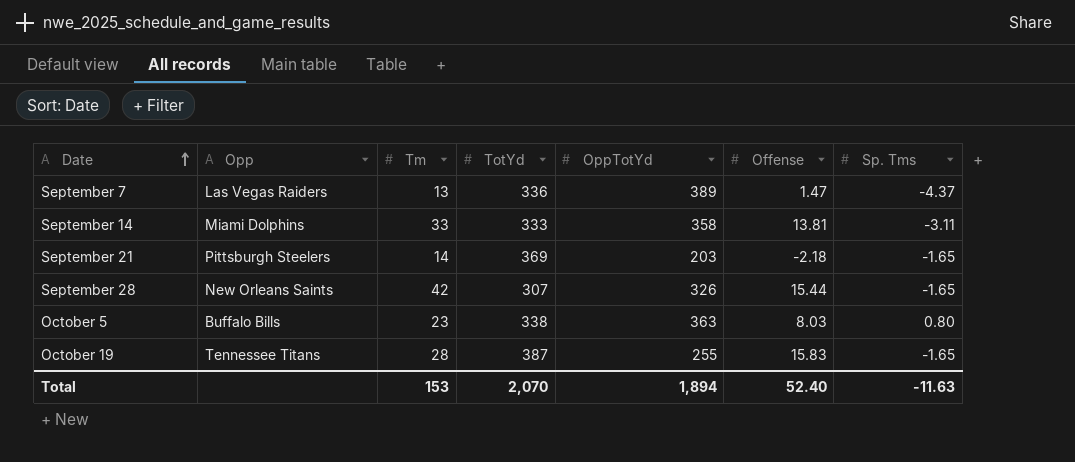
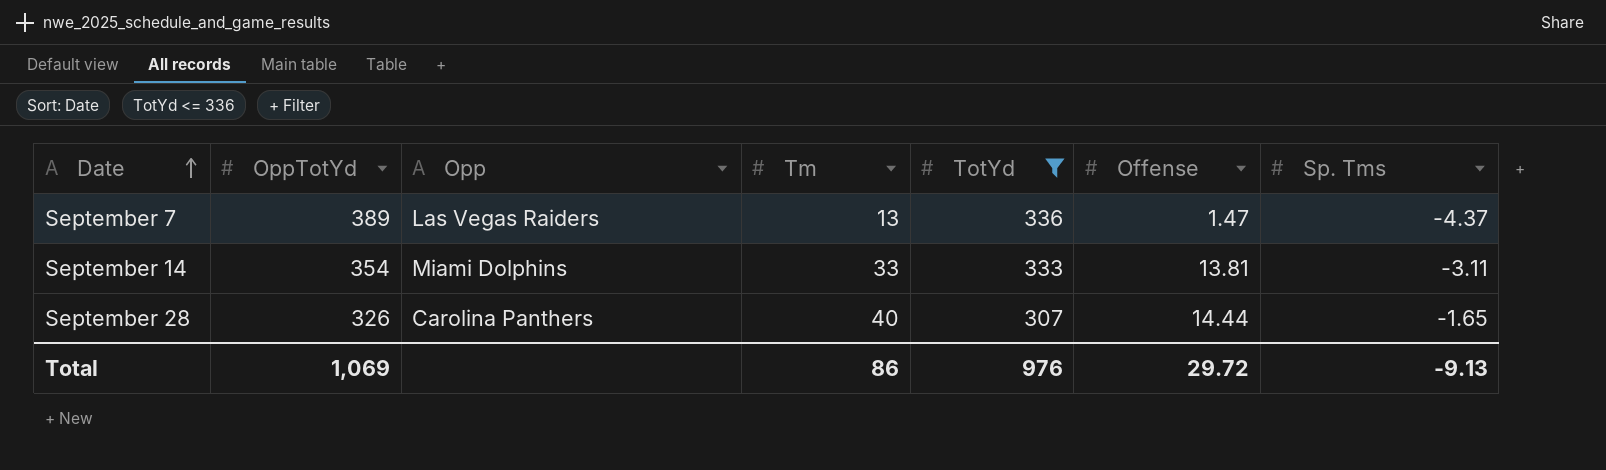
filter: none -> TotYd <= 336
column OppTotYd | position: 5 -> 2
September 14 | OppTotYd: 358 -> 354
September 28 | Opp: New Orleans Saints -> Carolina Panthers
September 28 | Tm: 42 -> 40
September 28 | Offense: 15.44 -> 14.44
Total | OppTotYd: 1,894 -> 1,069
Total | Tm: 153 -> 86
Total | TotYd: 2,070 -> 976
Total | Offense: 52.40 -> 29.72
Total | Sp. Tms: -11.63 -> -9.13

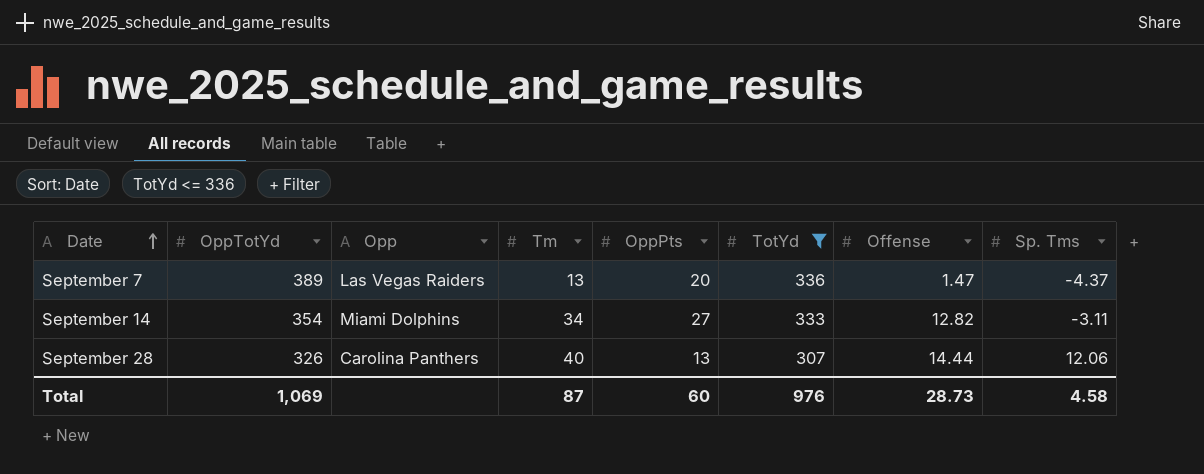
column OppPts | position: none -> 5
September 14 | Tm: 33 -> 34
September 14 | Offense: 13.81 -> 12.82
September 28 | Sp. Tms: -1.65 -> 12.06
Total | Tm: 86 -> 87
Total | Offense: 29.72 -> 28.73
Total | Sp. Tms: -9.13 -> 4.58

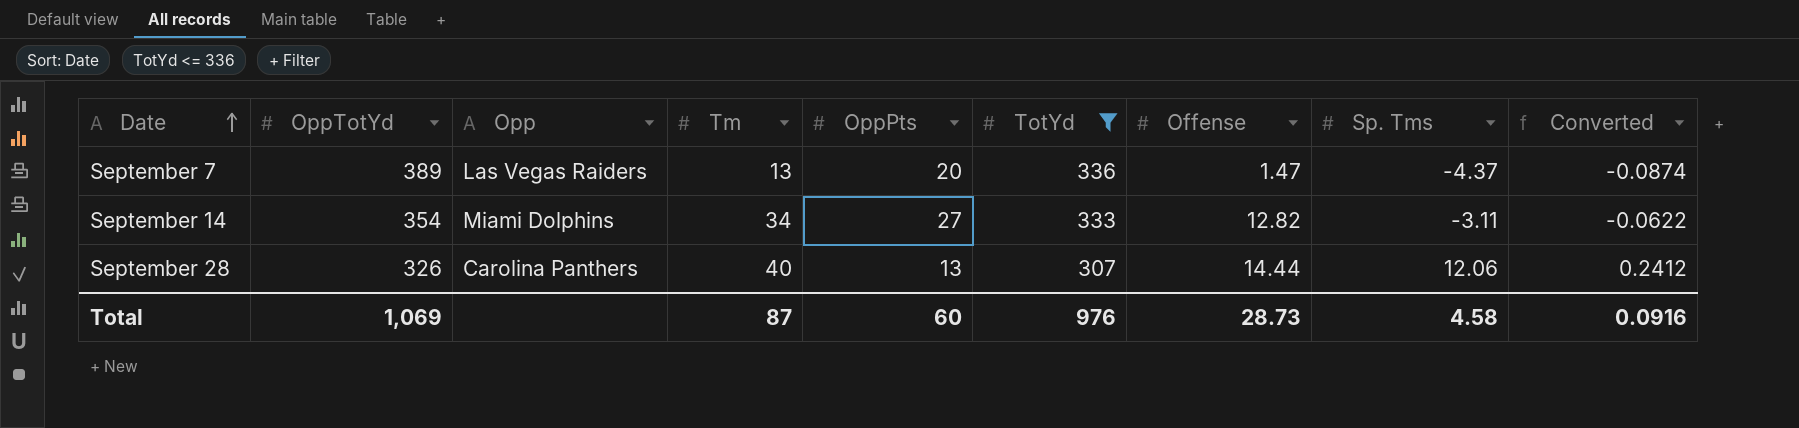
column Converted | formula: none -> [Sp. Tms] * 0.02

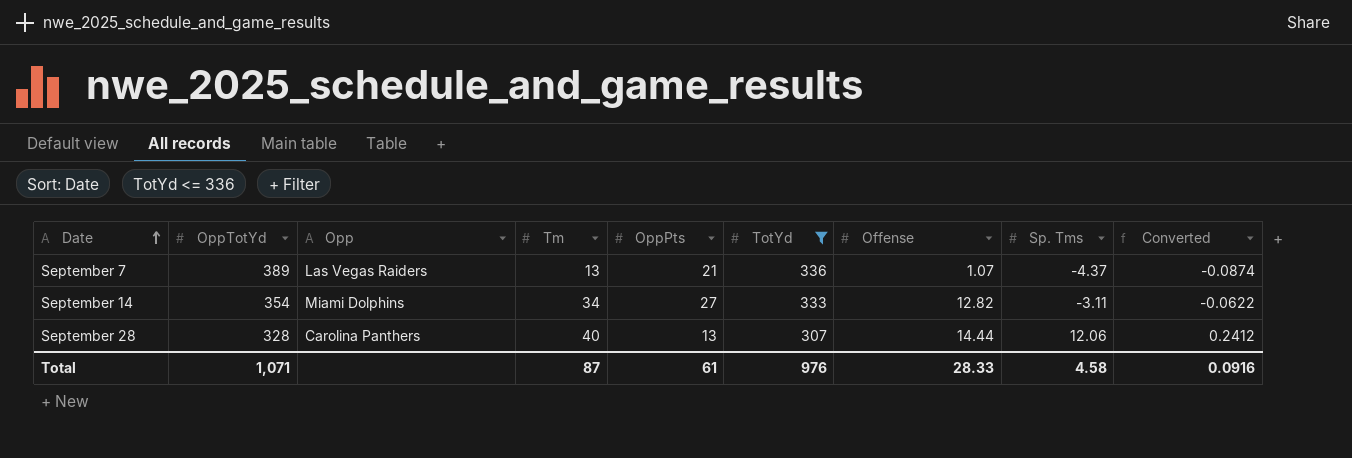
September 7 | OppPts: 20 -> 21
September 7 | Offense: 1.47 -> 1.07
September 28 | OppTotYd: 326 -> 328
Total | OppTotYd: 1,069 -> 1,071
Total | OppPts: 60 -> 61
Total | Offense: 28.73 -> 28.33

